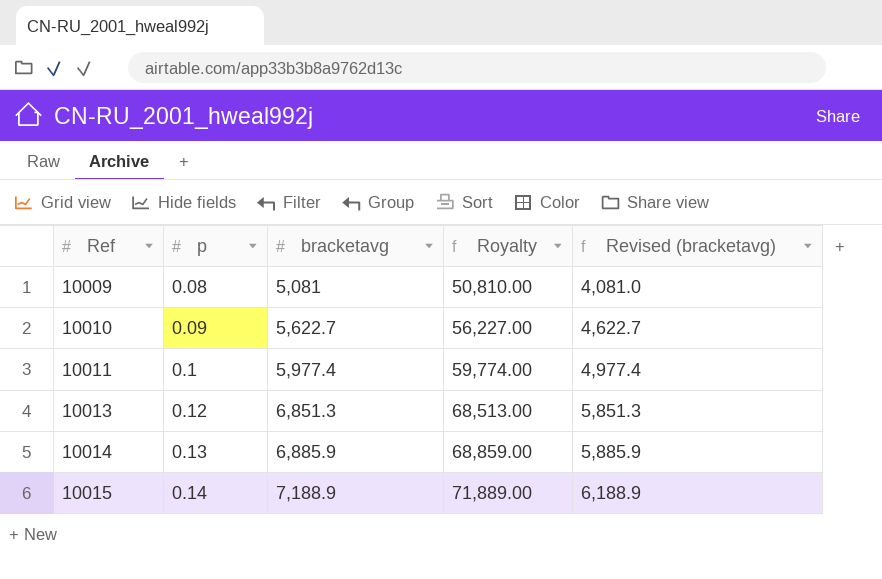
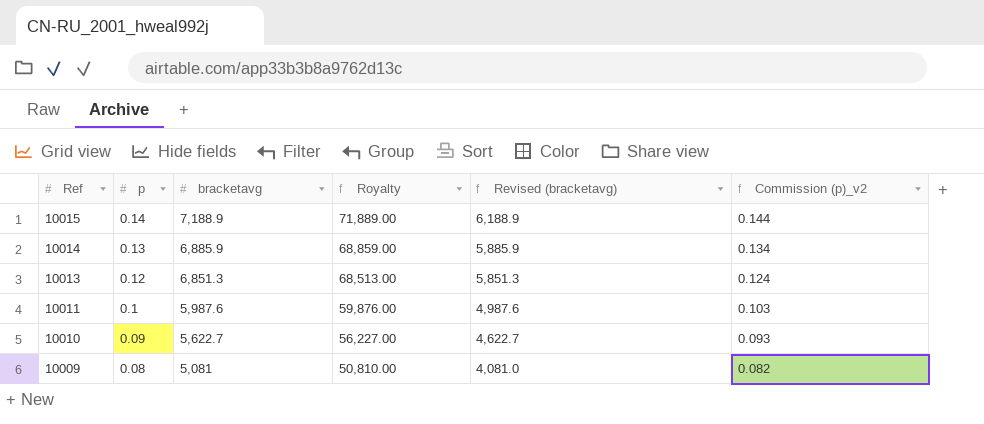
row order: Ref ascending -> Ref descending
column Commission (p)_v2 | formula: none -> [p] * 1.03
10011 | bracketavg: 5,977.4 -> 5,987.6
10011 | Royalty: 59,774.00 -> 59,876.00
10011 | Revised (bracketavg): 4,977.4 -> 4,987.6

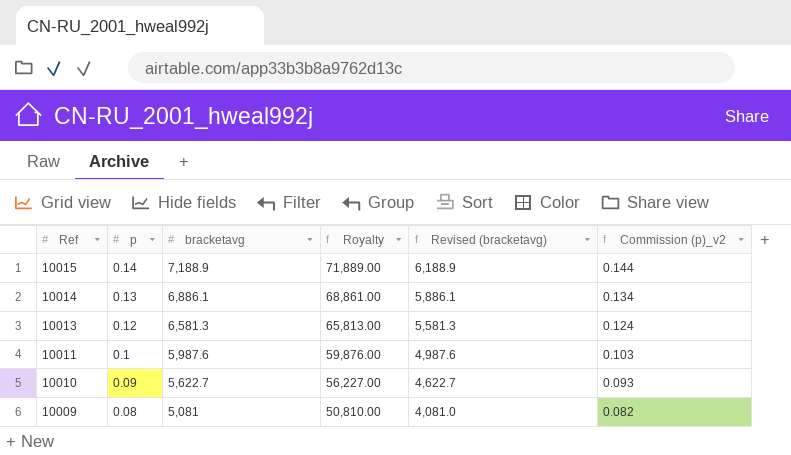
10014 | bracketavg: 6,885.9 -> 6,886.1
10014 | Royalty: 68,859.00 -> 68,861.00
10014 | Revised (bracketavg): 5,885.9 -> 5,886.1
10013 | bracketavg: 6,851.3 -> 6,581.3
10013 | Royalty: 68,513.00 -> 65,813.00
10013 | Revised (bracketavg): 5,851.3 -> 5,581.3

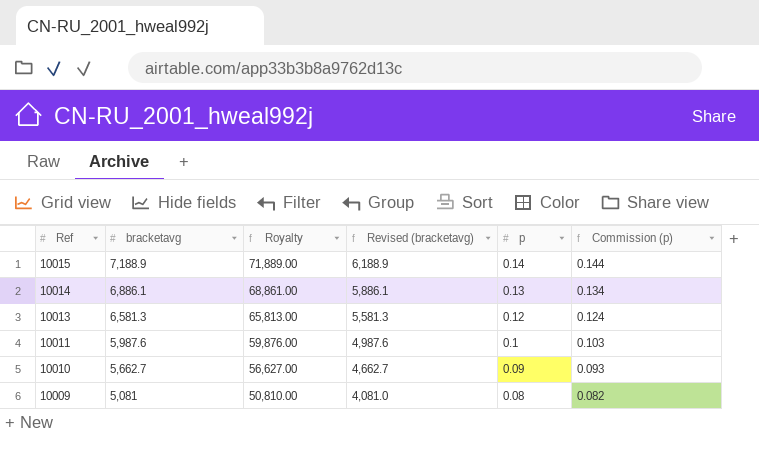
column p | position: 2 -> 5
column name: Commission (p)_v2 -> Commission (p)
10010 | bracketavg: 5,622.7 -> 5,662.7
10010 | Royalty: 56,227.00 -> 56,627.00
10010 | Revised (bracketavg): 4,622.7 -> 4,662.7

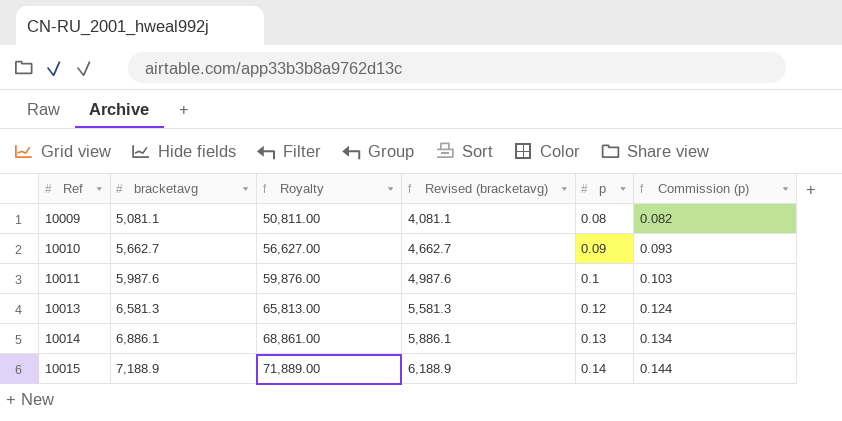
row order: Ref descending -> Ref ascending
10009 | bracketavg: 5,081 -> 5,081.1
10009 | Royalty: 50,810.00 -> 50,811.00
10009 | Revised (bracketavg): 4,081.0 -> 4,081.1

